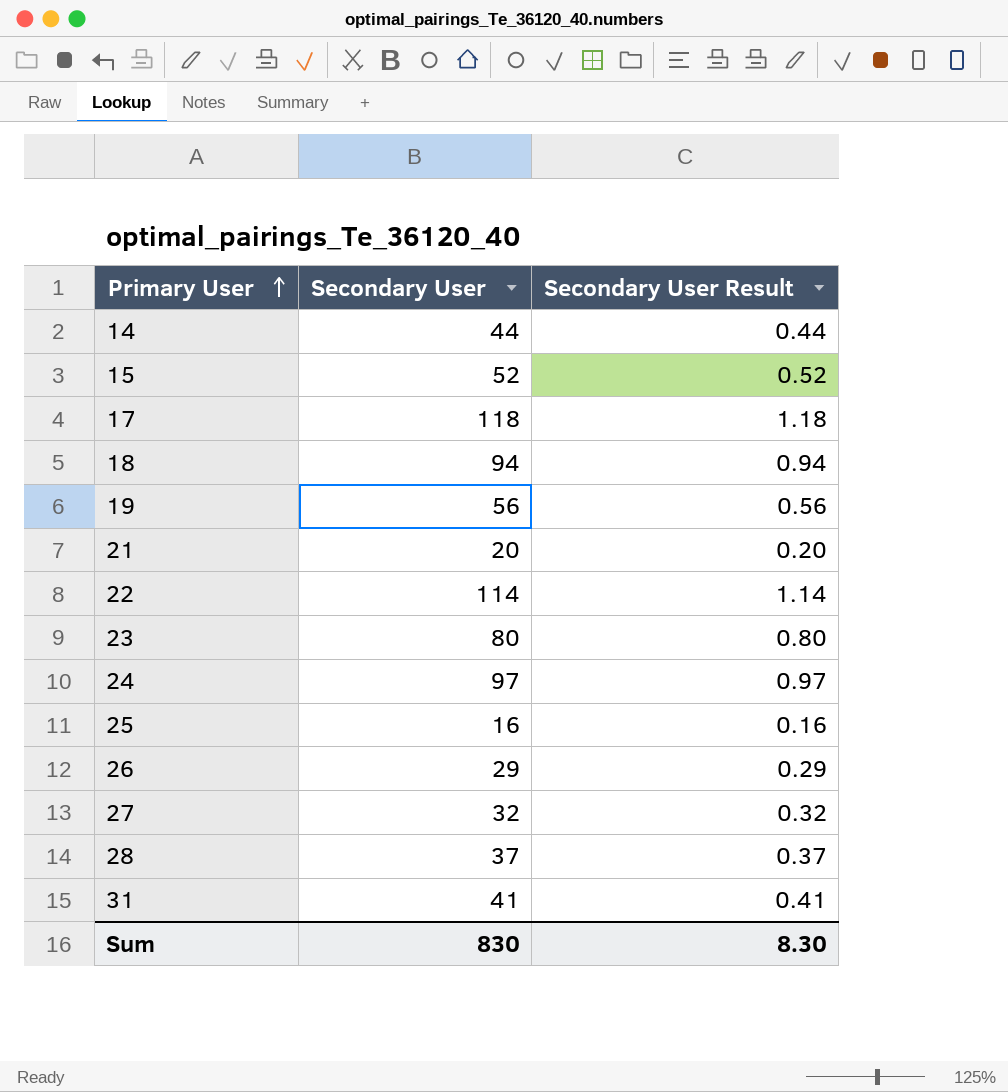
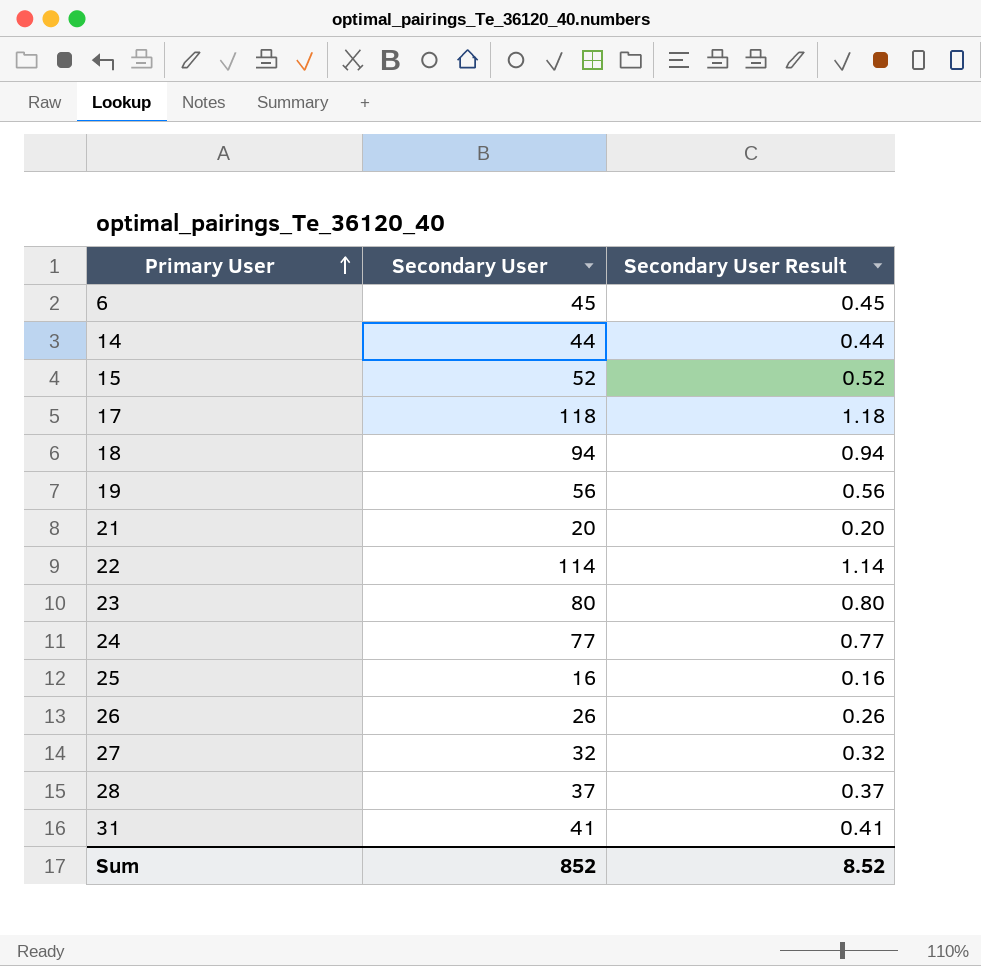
row 6: none -> 45 | 0.45
24 | Secondary User: 97 -> 77
24 | Secondary User Result: 0.97 -> 0.77
26 | Secondary User: 29 -> 26
26 | Secondary User Result: 0.29 -> 0.26
Sum | Secondary User: 830 -> 852
Sum | Secondary User Result: 8.30 -> 8.52

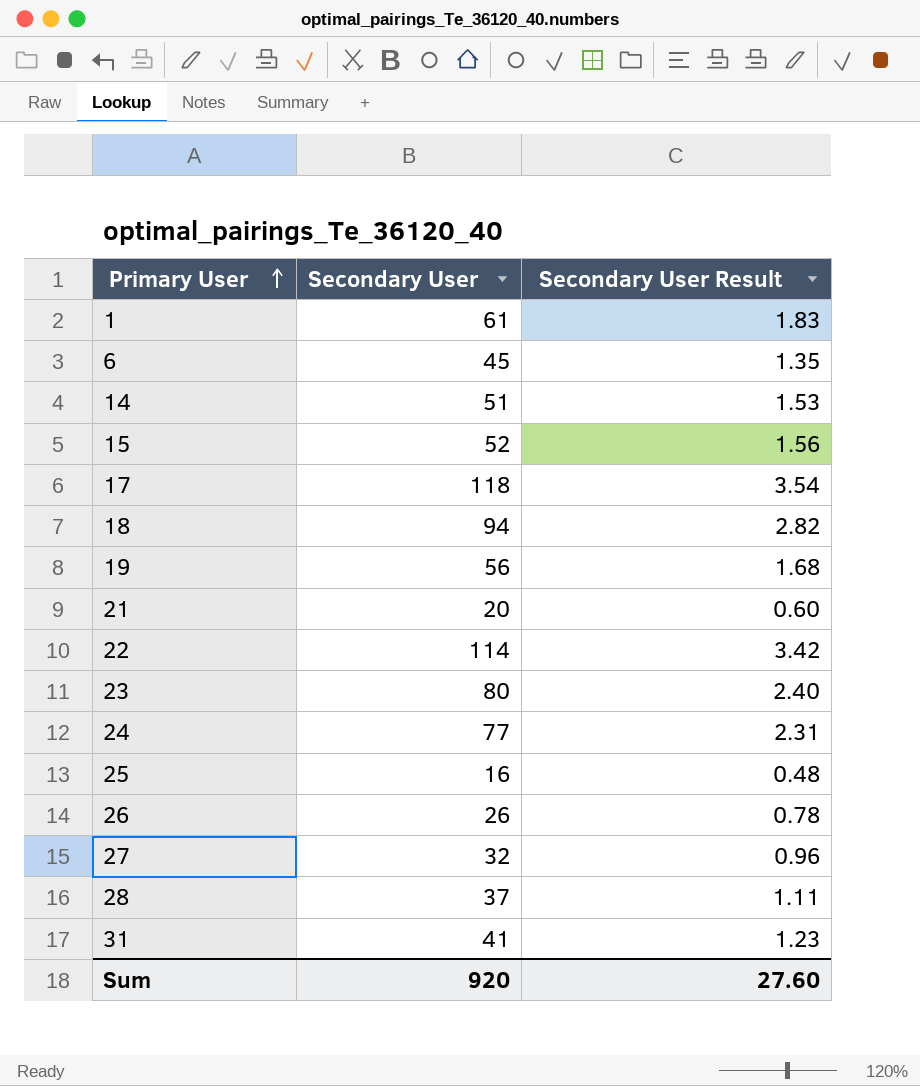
column Secondary User Result | formula: [Secondary User] * 0.01 -> [Secondary User] * 0.03
row 1: none -> 61 | 1.83
14 | Secondary User: 44 -> 51
Sum | Secondary User: 852 -> 920
Sum | Secondary User Result: 8.52 -> 27.60

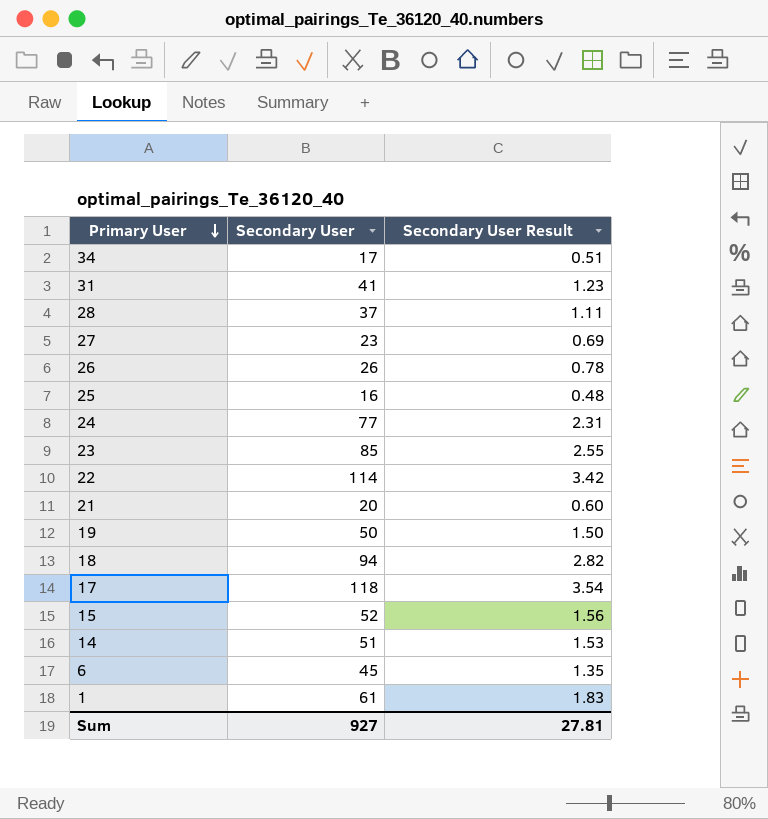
row order: Primary User ascending -> Primary User descending
row 34: none -> 17 | 0.51
27 | Secondary User: 32 -> 23
27 | Secondary User Result: 0.96 -> 0.69
23 | Secondary User: 80 -> 85
23 | Secondary User Result: 2.40 -> 2.55
19 | Secondary User: 56 -> 50
19 | Secondary User Result: 1.68 -> 1.50
Sum | Secondary User: 920 -> 927
Sum | Secondary User Result: 27.60 -> 27.81

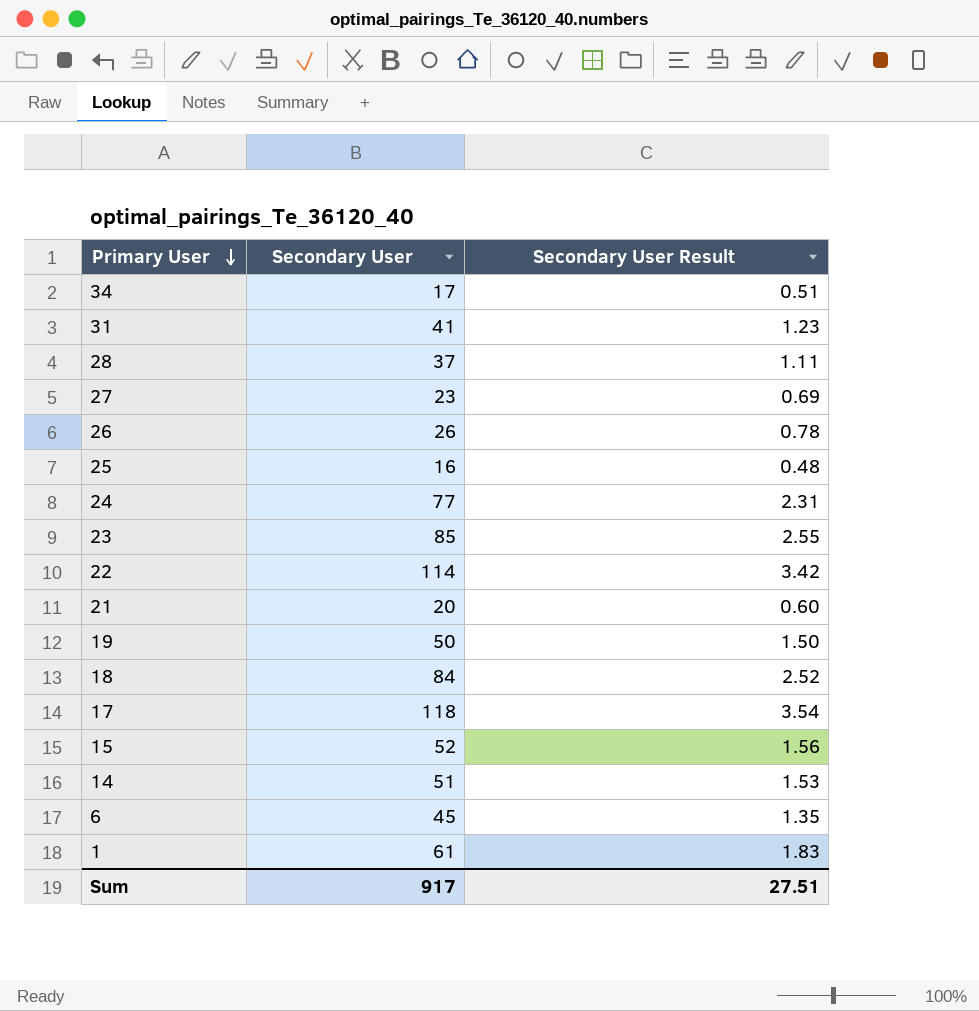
18 | Secondary User: 94 -> 84
18 | Secondary User Result: 2.82 -> 2.52
Sum | Secondary User: 927 -> 917
Sum | Secondary User Result: 27.81 -> 27.51

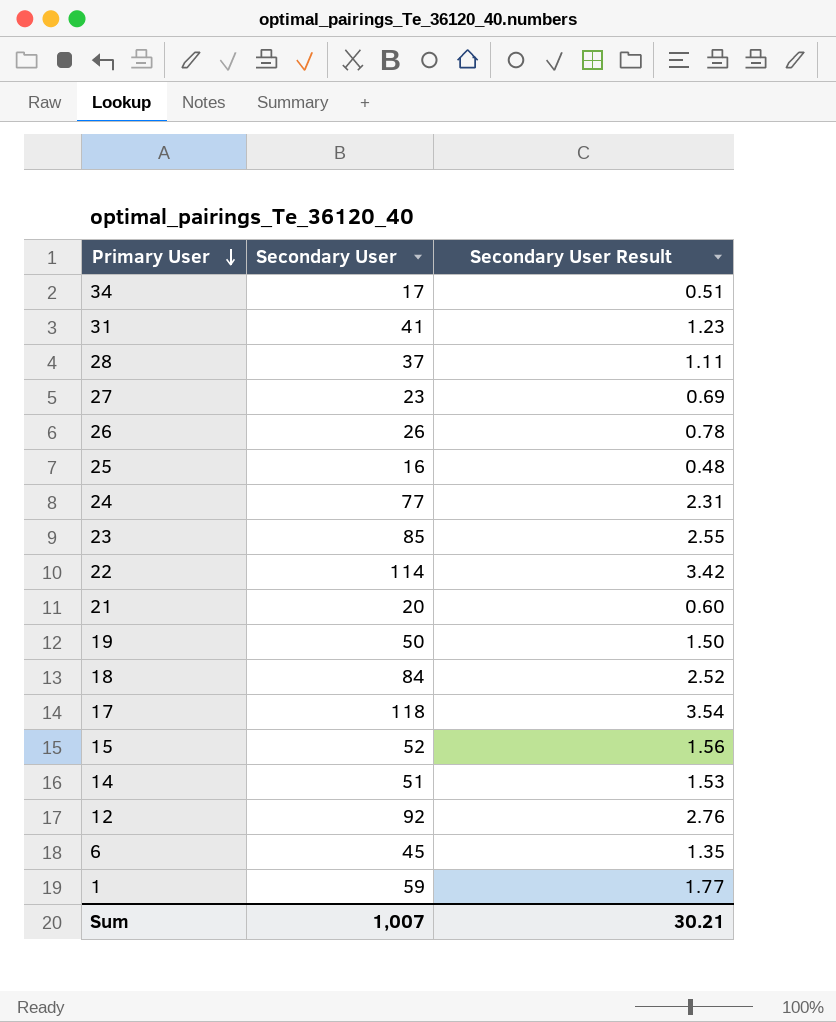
row 12: none -> 92 | 2.76
1 | Secondary User: 61 -> 59
1 | Secondary User Result: 1.83 -> 1.77
Sum | Secondary User: 917 -> 1,007
Sum | Secondary User Result: 27.51 -> 30.21

